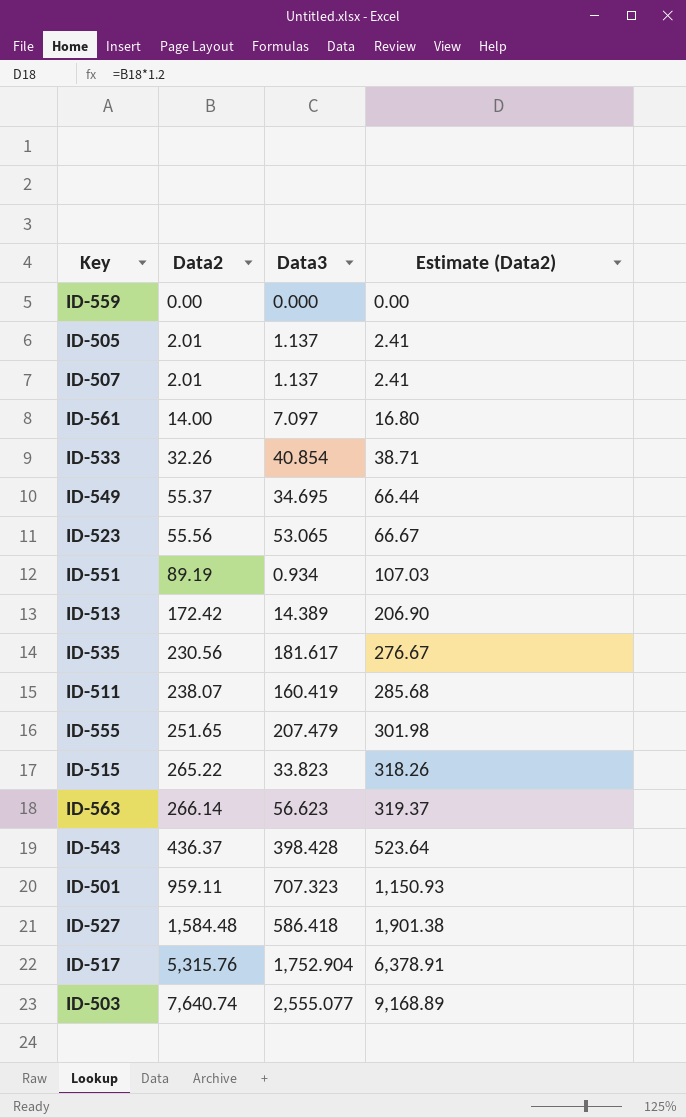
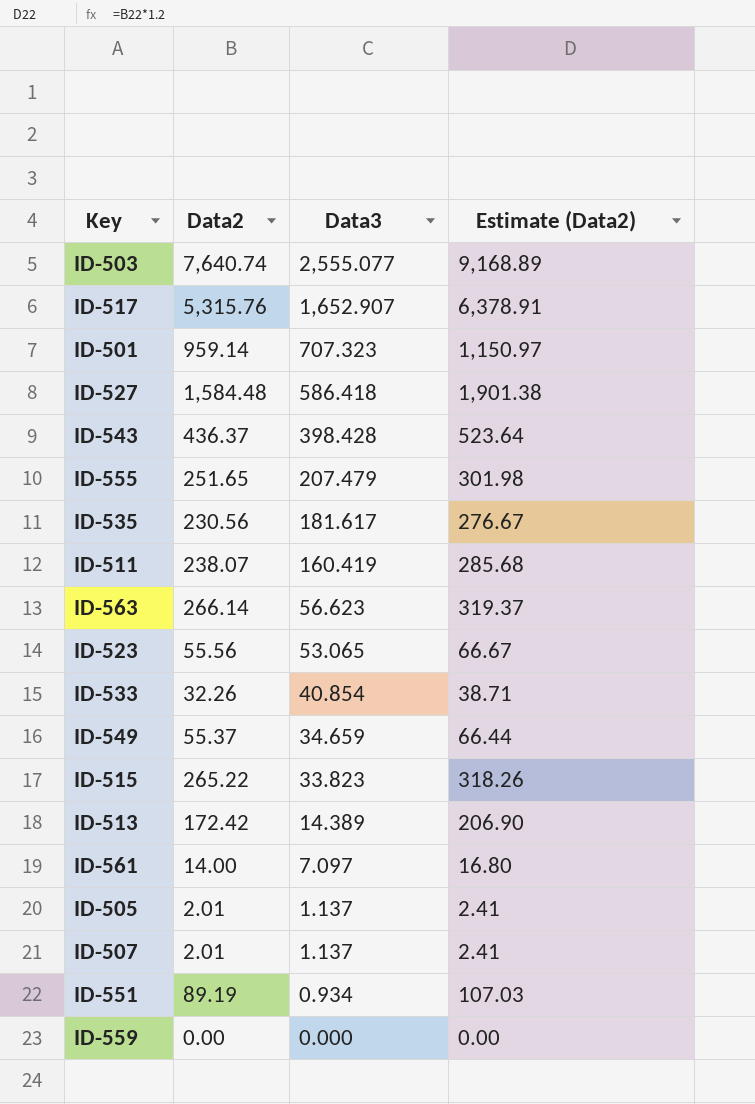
row order: Data2 ascending -> Data3 descending
ID-517 | Data3: 1,752.904 -> 1,652.907
ID-501 | Data2: 959.11 -> 959.14
ID-501 | Estimate (Data2): 1,150.93 -> 1,150.97
ID-549 | Data3: 34.695 -> 34.659

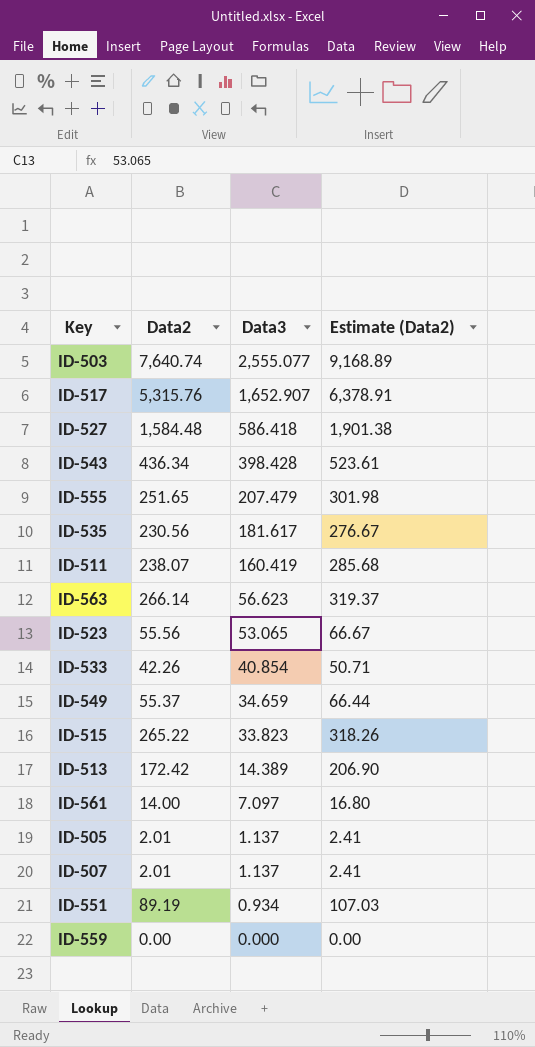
row ID-501: 959.14 | 707.323 | 1,150.97 -> none
ID-543 | Data2: 436.37 -> 436.34
ID-543 | Estimate (Data2): 523.64 -> 523.61
ID-533 | Data2: 32.26 -> 42.26
ID-533 | Estimate (Data2): 38.71 -> 50.71

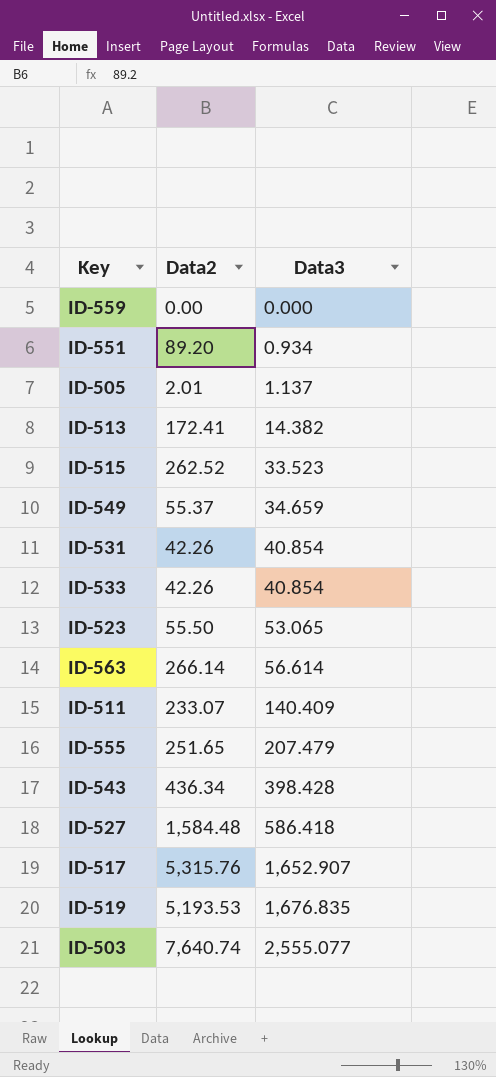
row order: Data3 descending -> Data3 ascending
column Estimate (Data2) | formula: [Data2] * 1.2 -> none
row ID-535: 230.56 | 181.617 | 276.67 -> none
row ID-561: 14.00 | 7.097 | 16.80 -> none
row ID-507: 2.01 | 1.137 | 2.41 -> none
ID-551 | Data2: 89.19 -> 89.20
ID-513 | Data2: 172.42 -> 172.41
ID-513 | Data3: 14.389 -> 14.382
ID-515 | Data2: 265.22 -> 262.52
ID-515 | Data3: 33.823 -> 33.523
row ID-531: none -> 42.26 | 40.854
ID-523 | Data2: 55.56 -> 55.50
ID-563 | Data3: 56.623 -> 56.614
ID-511 | Data2: 238.07 -> 233.07
ID-511 | Data3: 160.419 -> 140.409
row ID-519: none -> 5,193.53 | 1,676.835

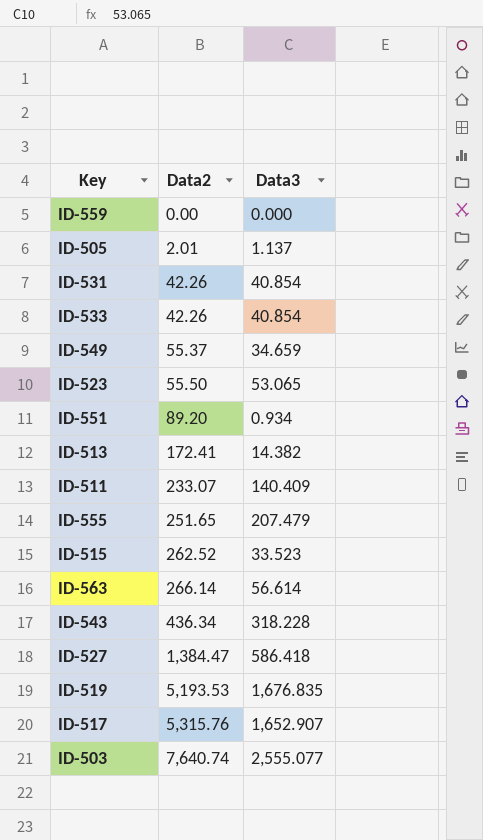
row order: Data3 ascending -> Data2 ascending
ID-543 | Data3: 398.428 -> 318.228
ID-527 | Data2: 1,584.48 -> 1,384.47

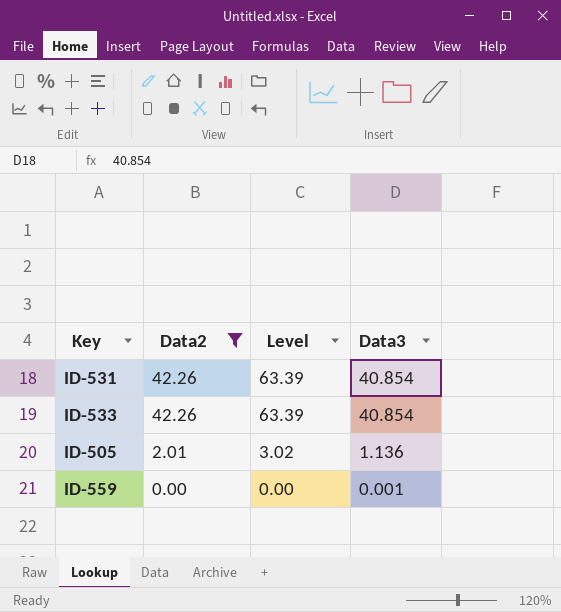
filter: none -> Data2 <= 42.26
row order: Data2 ascending -> Data2 descending
column Level | formula: none -> [Data2] * 1.5
ID-505 | Data3: 1.137 -> 1.136
ID-559 | Data3: 0.000 -> 0.001

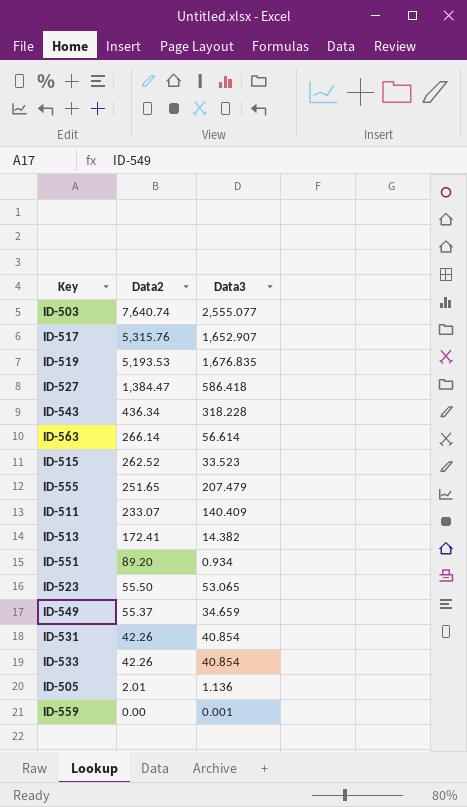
filter: Data2 <= 42.26 -> none
column Level | formula: [Data2] * 1.5 -> none

